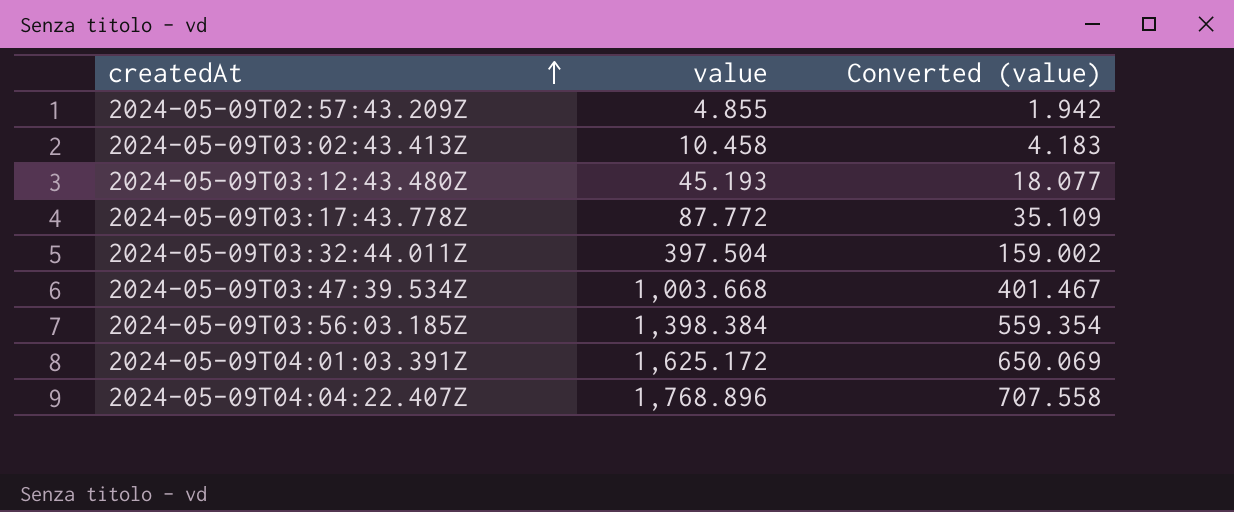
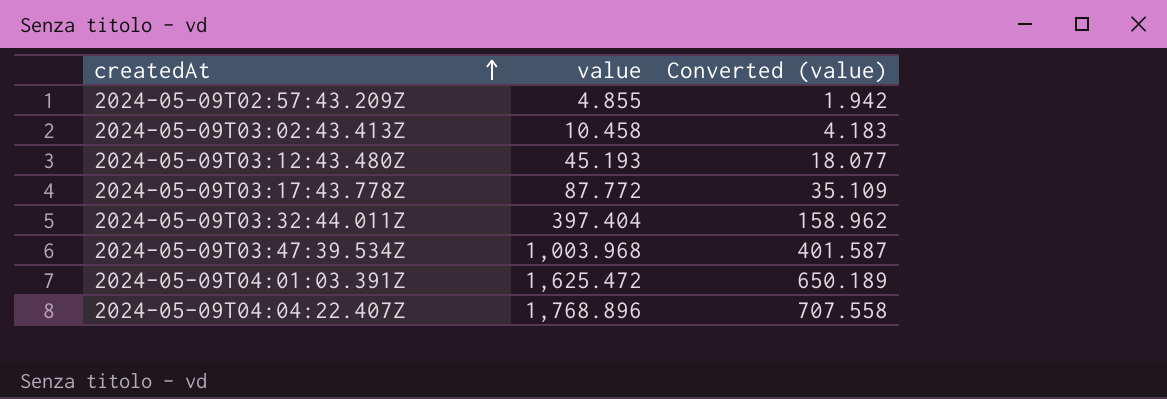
row 2024-05-09T03:56:03.185Z: 1,398.384 | 559.354 -> none
2024-05-09T03:32:44.011Z | value: 397.504 -> 397.404
2024-05-09T03:32:44.011Z | Converted (value): 159.002 -> 158.962
2024-05-09T03:47:39.534Z | value: 1,003.668 -> 1,003.968
2024-05-09T03:47:39.534Z | Converted (value): 401.467 -> 401.587
2024-05-09T04:01:03.391Z | value: 1,625.172 -> 1,625.472
2024-05-09T04:01:03.391Z | Converted (value): 650.069 -> 650.189

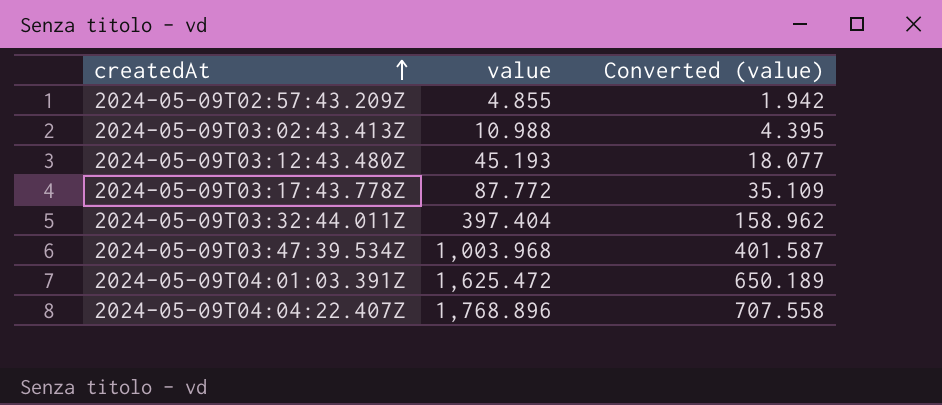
2024-05-09T03:02:43.413Z | value: 10.458 -> 10.988
2024-05-09T03:02:43.413Z | Converted (value): 4.183 -> 4.395

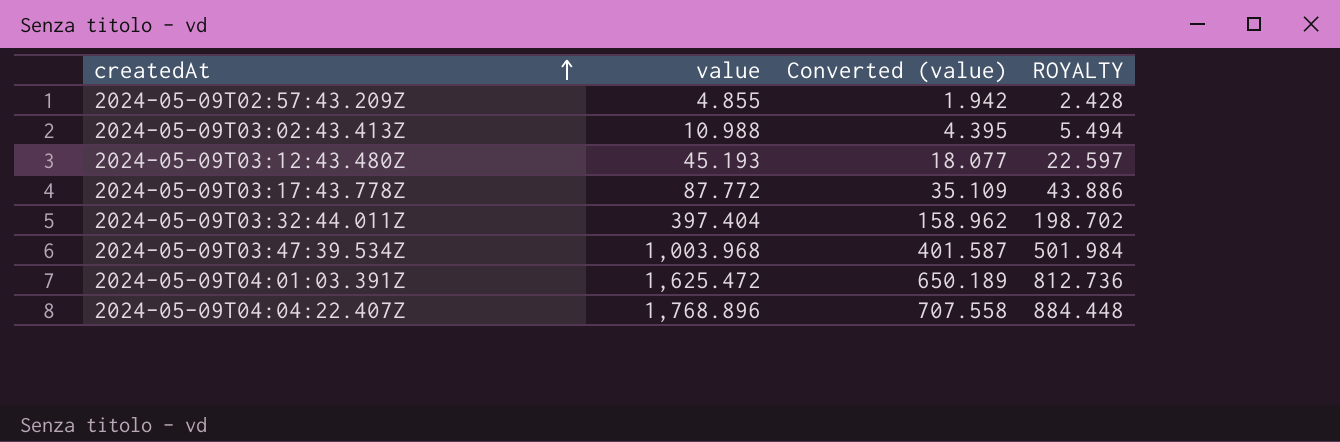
column ROYALTY | formula: none -> [value] * 0.5

